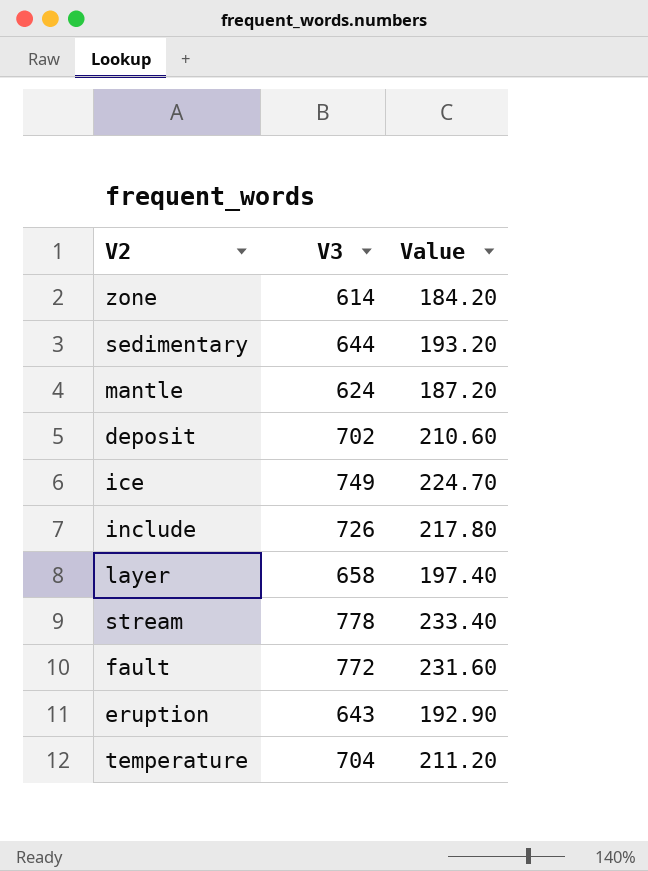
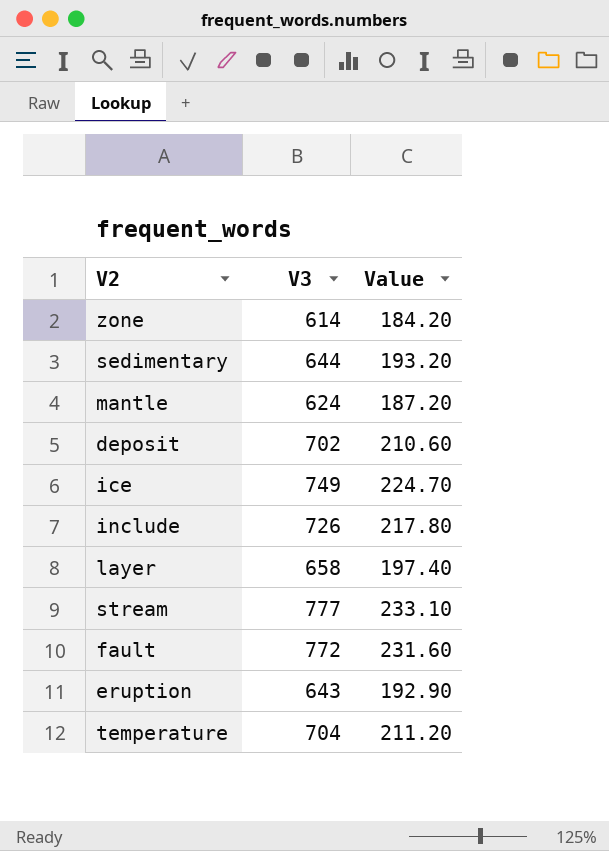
stream | V3: 778 -> 777
stream | Value: 233.40 -> 233.10

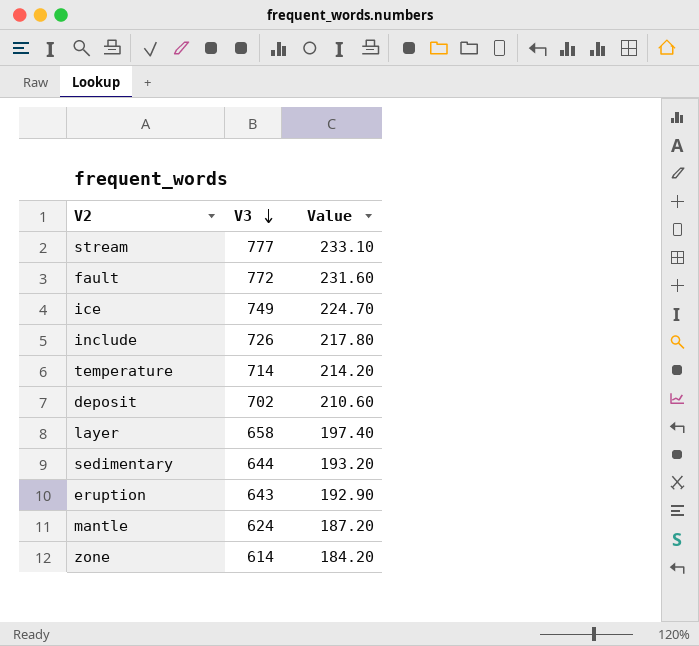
row order: none -> V3 descending
temperature | V3: 704 -> 714
temperature | Value: 211.20 -> 214.20

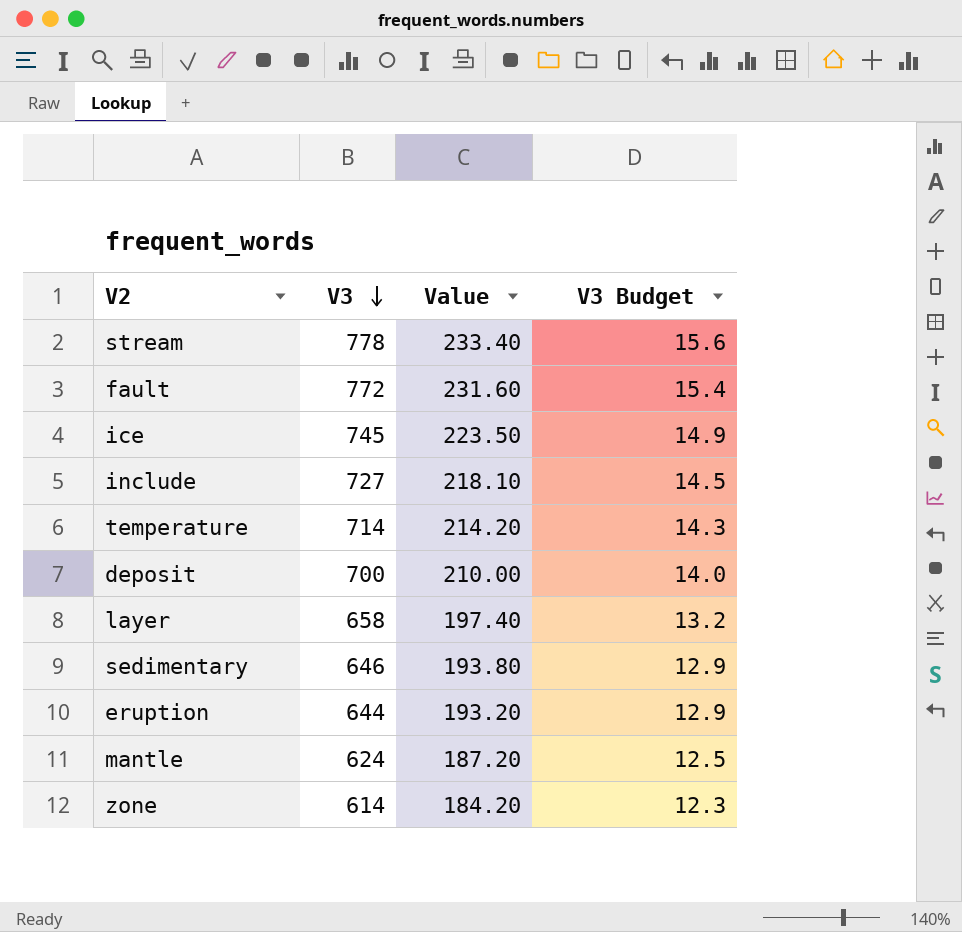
column V3 Budget | formula: none -> [V3] * 0.02
stream | V3: 777 -> 778
stream | Value: 233.10 -> 233.40
ice | V3: 749 -> 745
ice | Value: 224.70 -> 223.50
include | V3: 726 -> 727
include | Value: 217.80 -> 218.10
deposit | V3: 702 -> 700
deposit | Value: 210.60 -> 210.00
sedimentary | V3: 644 -> 646
sedimentary | Value: 193.20 -> 193.80
eruption | V3: 643 -> 644
eruption | Value: 192.90 -> 193.20

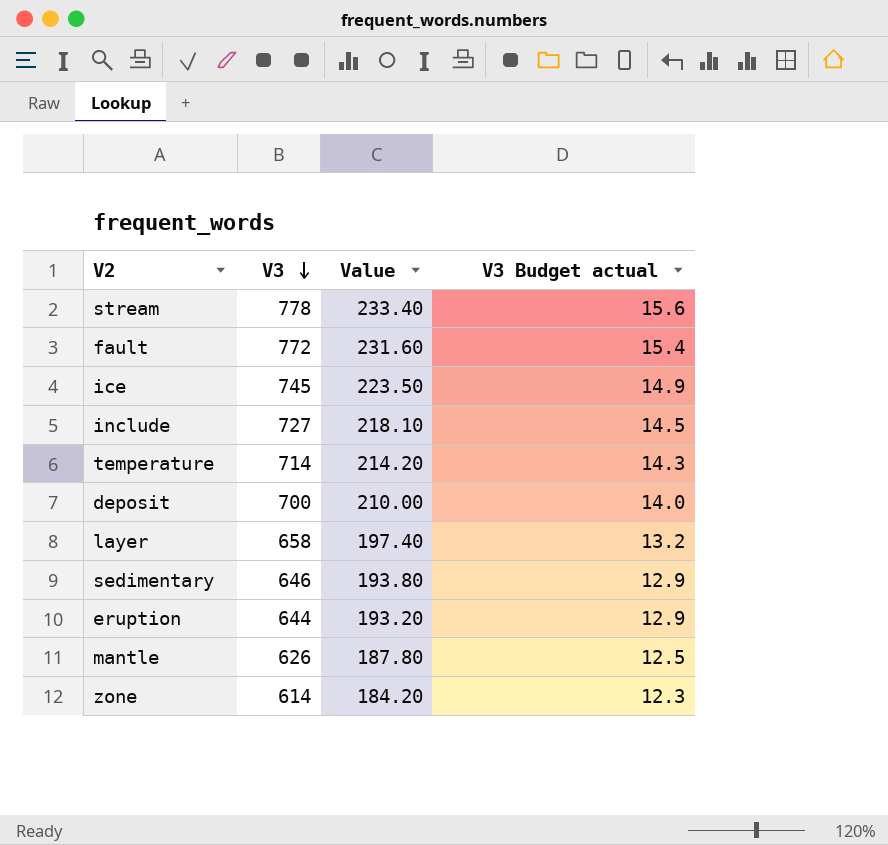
column name: V3 Budget -> V3 Budget actual
mantle | V3: 624 -> 626
mantle | Value: 187.20 -> 187.80

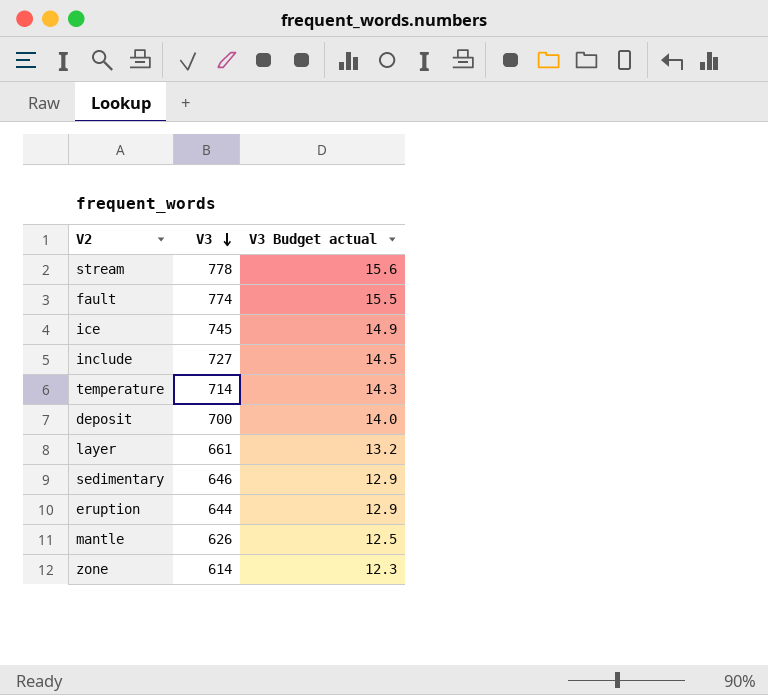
column Value | formula: [V3] * 0.3 -> none
fault | V3: 772 -> 774
fault | V3 Budget actual: 15.4 -> 15.5
layer | V3: 658 -> 661

